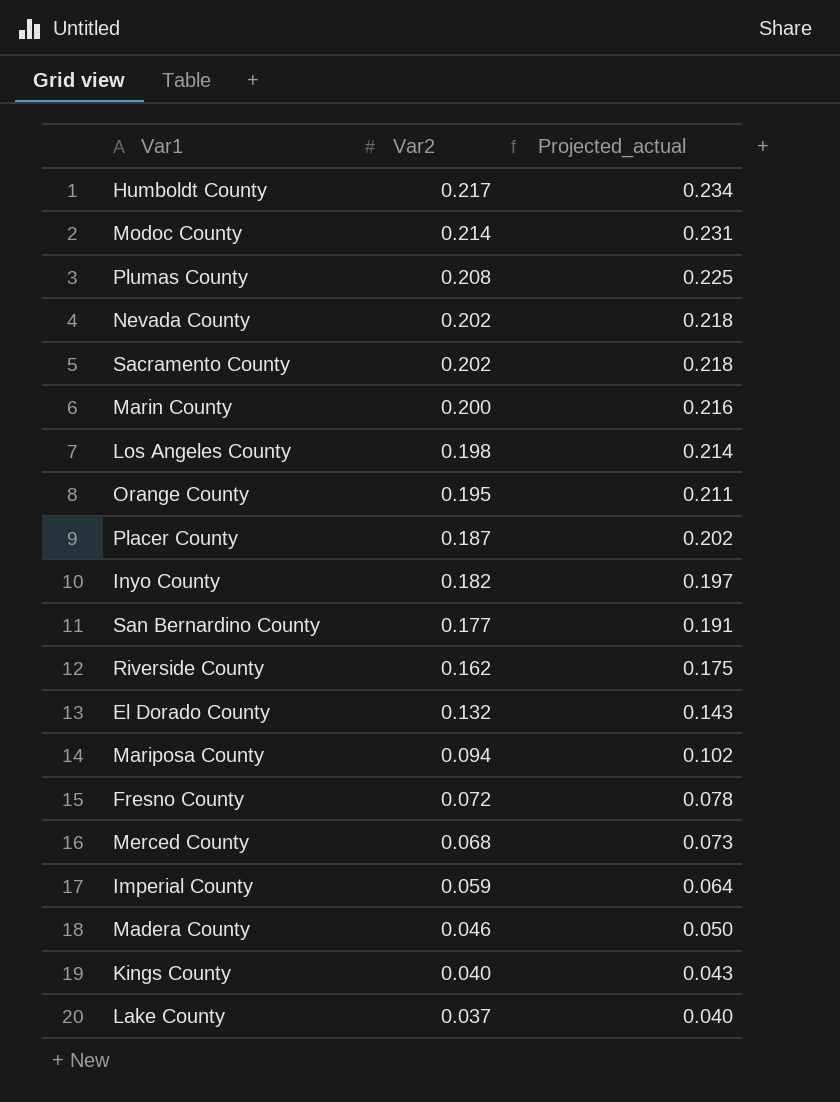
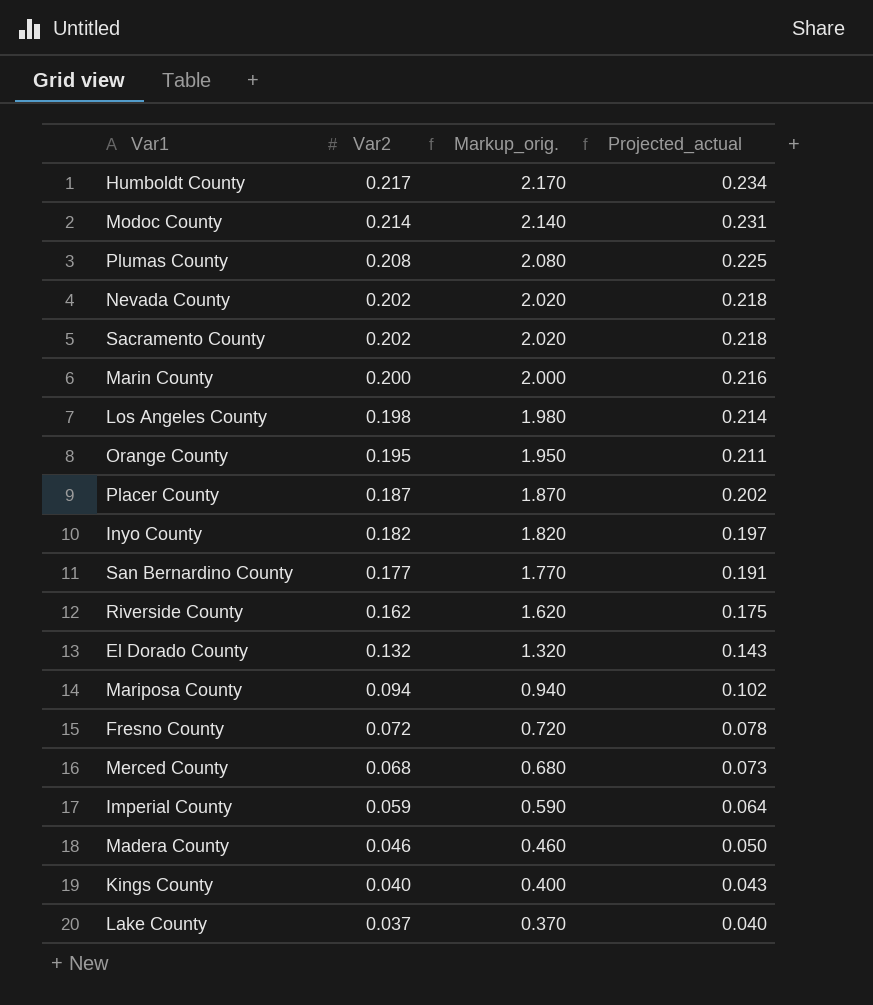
column Markup_orig. | formula: none -> [Var2] * 10

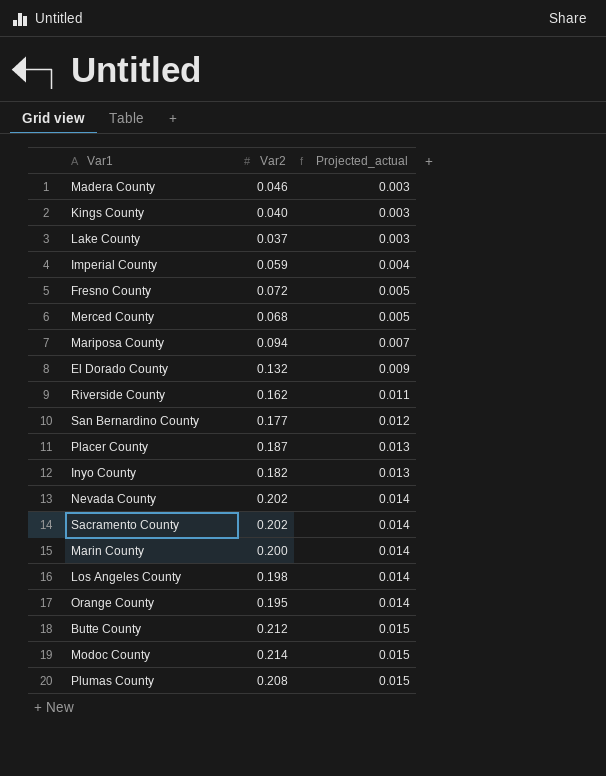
row order: Var2 descending -> Projected_actual ascending
column Markup_orig. | formula: [Var2] * 10 -> none
column Projected_actual | formula: [Var2] * 1.08 -> [Var2] * 0.07
row Humboldt County: 0.217 | 2.170 | 0.234 -> none
row Butte County: none -> 0.212 | 0.015

